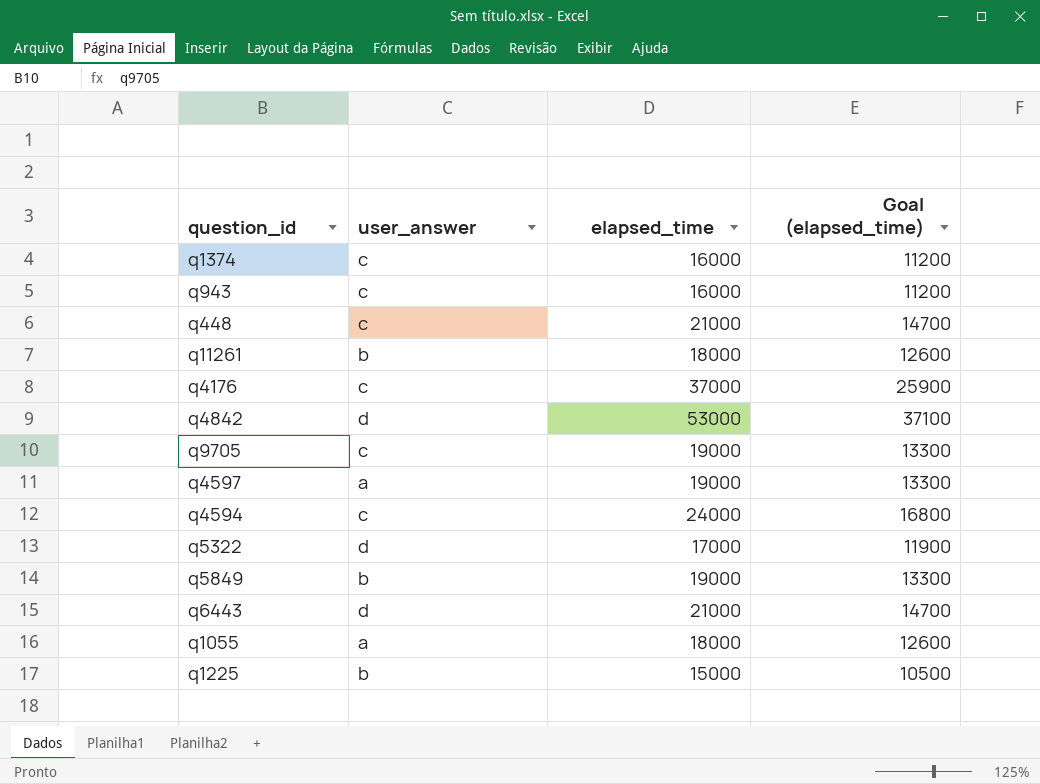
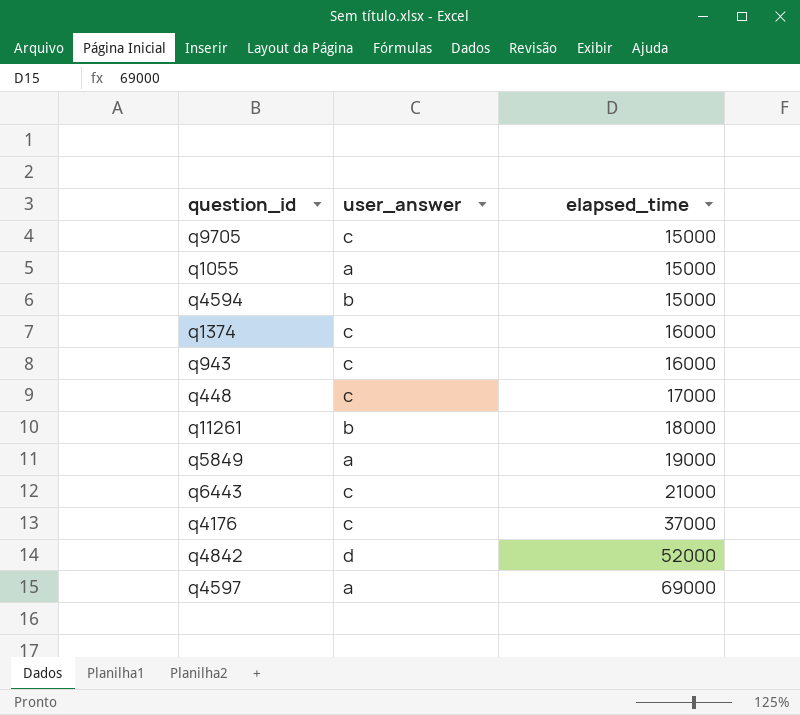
row order: none -> elapsed_time ascending
column Goal (elapsed_time) | formula: [elapsed_time] * 0.7 -> none
row q5322: d | 17000 | 11900 -> none
row q1225: b | 15000 | 10500 -> none
q9705 | elapsed_time: 19000 -> 15000
q1055 | elapsed_time: 18000 -> 15000
q4594 | user_answer: c -> b
q4594 | elapsed_time: 24000 -> 15000
q448 | elapsed_time: 21000 -> 17000
q5849 | user_answer: b -> a
q6443 | user_answer: d -> c
q4842 | elapsed_time: 53000 -> 52000
q4597 | elapsed_time: 19000 -> 69000

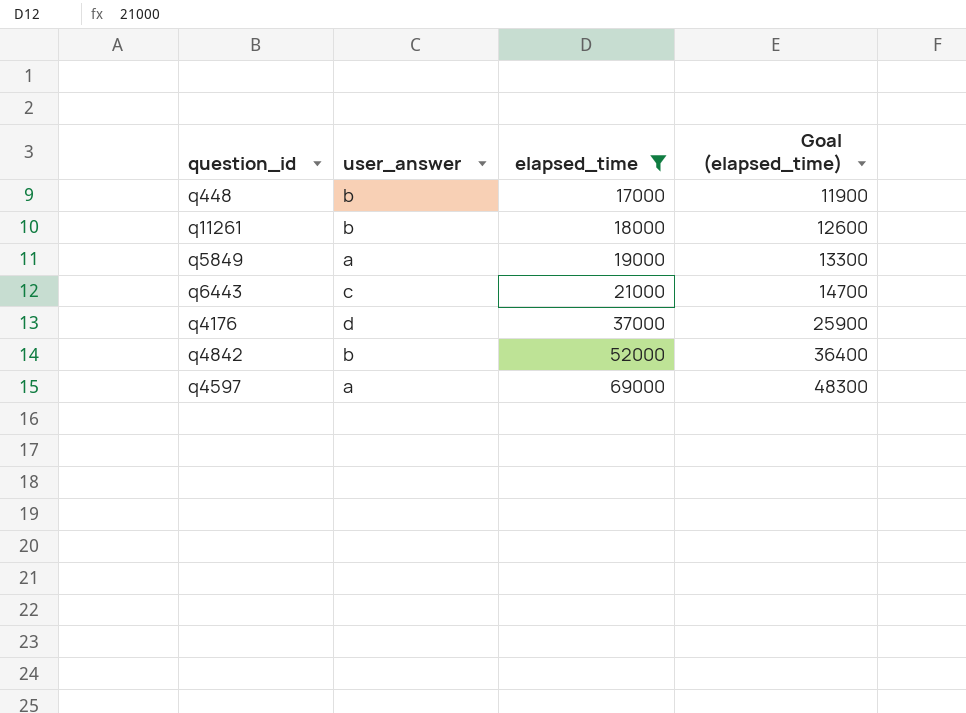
filter: none -> elapsed_time >= 17000
column Goal (elapsed_time) | formula: none -> [elapsed_time] * 0.7
q448 | user_answer: c -> b
q4176 | user_answer: c -> d
q4842 | user_answer: d -> b

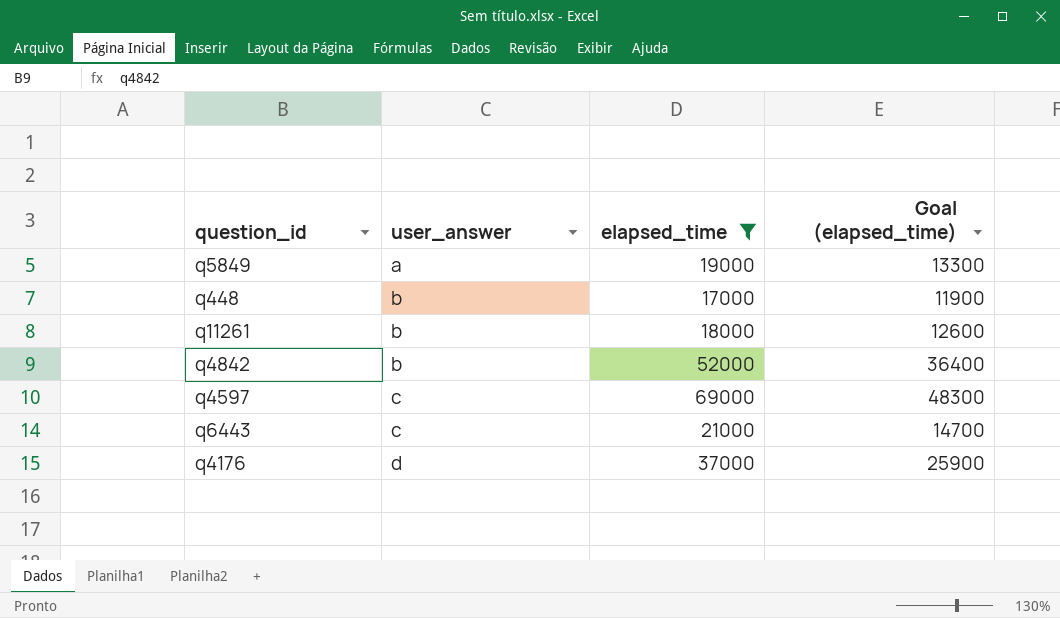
row order: elapsed_time ascending -> user_answer ascending
q4597 | user_answer: a -> c

